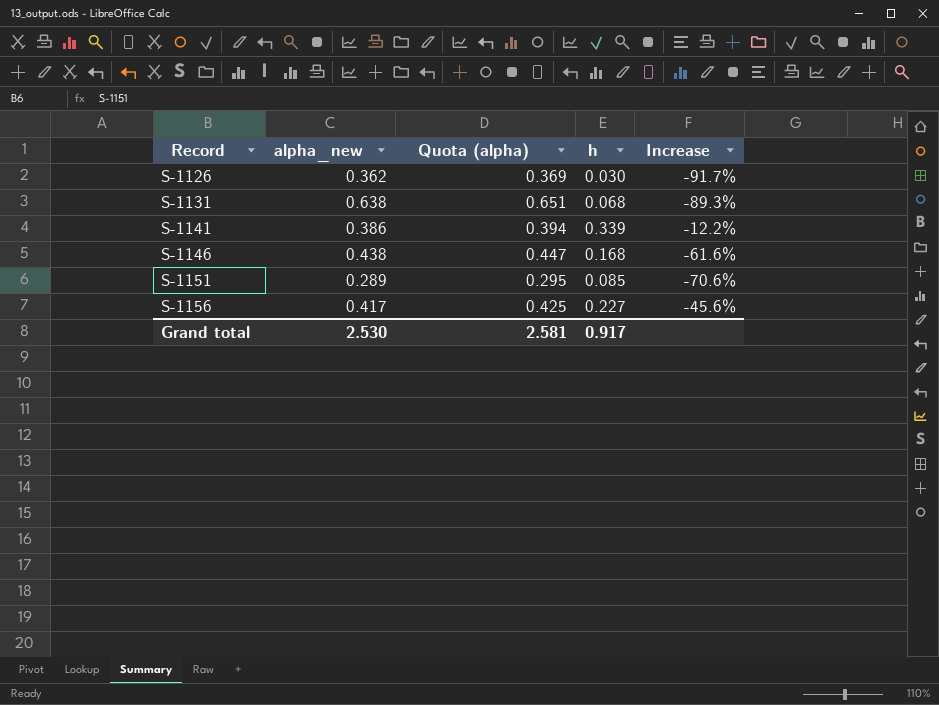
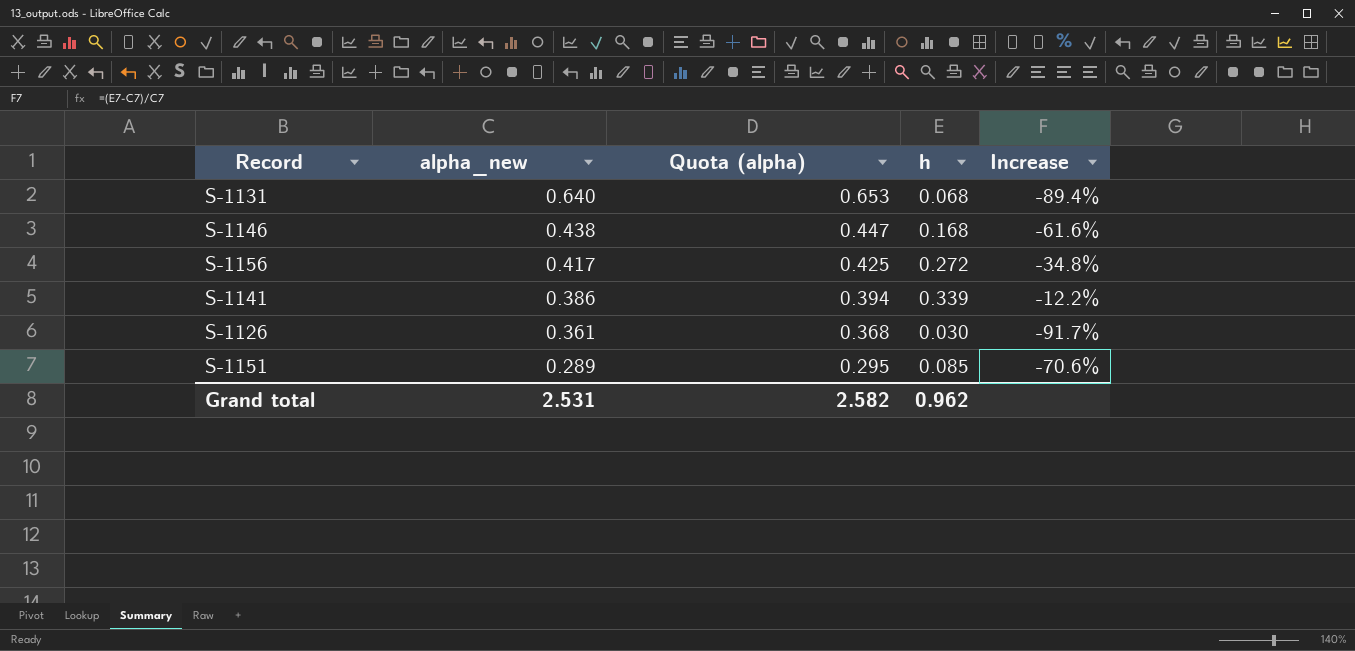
row order: Record ascending -> alpha_new descending
S-1131 | alpha_new: 0.638 -> 0.640
S-1131 | Quota (alpha): 0.651 -> 0.653
S-1131 | Increase: -89.3% -> -89.4%
S-1156 | h: 0.227 -> 0.272
S-1156 | Increase: -45.6% -> -34.8%
S-1126 | alpha_new: 0.362 -> 0.361
S-1126 | Quota (alpha): 0.369 -> 0.368
Grand total | alpha_new: 2.530 -> 2.531
Grand total | Quota (alpha): 2.581 -> 2.582
Grand total | h: 0.917 -> 0.962

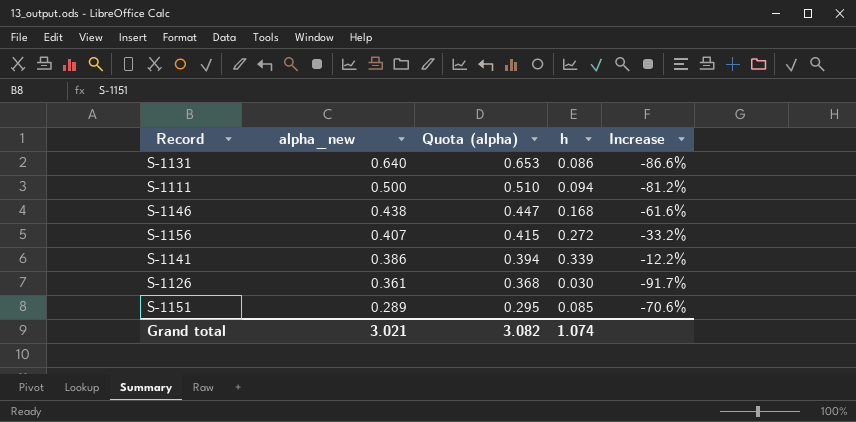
S-1131 | h: 0.068 -> 0.086
S-1131 | Increase: -89.4% -> -86.6%
row S-1111: none -> 0.500 | 0.510 | 0.094 | -81.2%
S-1156 | alpha_new: 0.417 -> 0.407
S-1156 | Quota (alpha): 0.425 -> 0.415
S-1156 | Increase: -34.8% -> -33.2%
Grand total | alpha_new: 2.531 -> 3.021
Grand total | Quota (alpha): 2.582 -> 3.082
Grand total | h: 0.962 -> 1.074

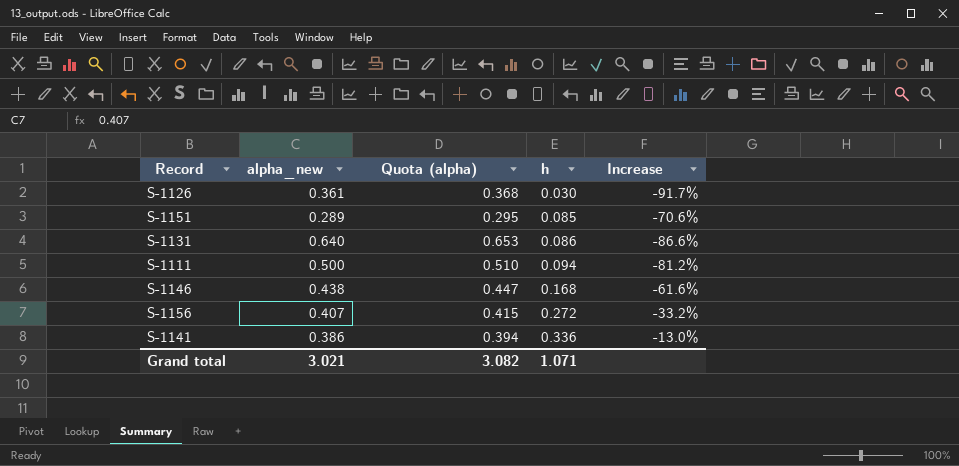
row order: alpha_new descending -> h ascending
S-1141 | h: 0.339 -> 0.336
S-1141 | Increase: -12.2% -> -13.0%
Grand total | h: 1.074 -> 1.071

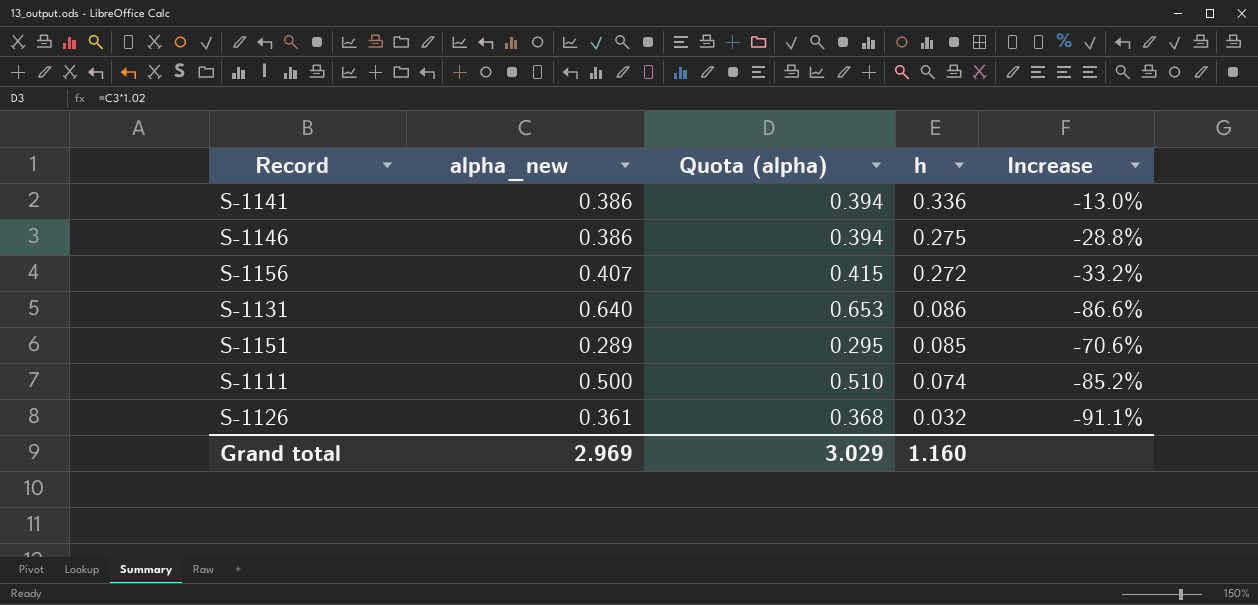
row order: h ascending -> h descending
S-1146 | alpha_new: 0.438 -> 0.386
S-1146 | Quota (alpha): 0.447 -> 0.394
S-1146 | h: 0.168 -> 0.275
S-1146 | Increase: -61.6% -> -28.8%
S-1111 | h: 0.094 -> 0.074
S-1111 | Increase: -81.2% -> -85.2%
S-1126 | h: 0.030 -> 0.032
S-1126 | Increase: -91.7% -> -91.1%
Grand total | alpha_new: 3.021 -> 2.969
Grand total | Quota (alpha): 3.082 -> 3.029
Grand total | h: 1.071 -> 1.160

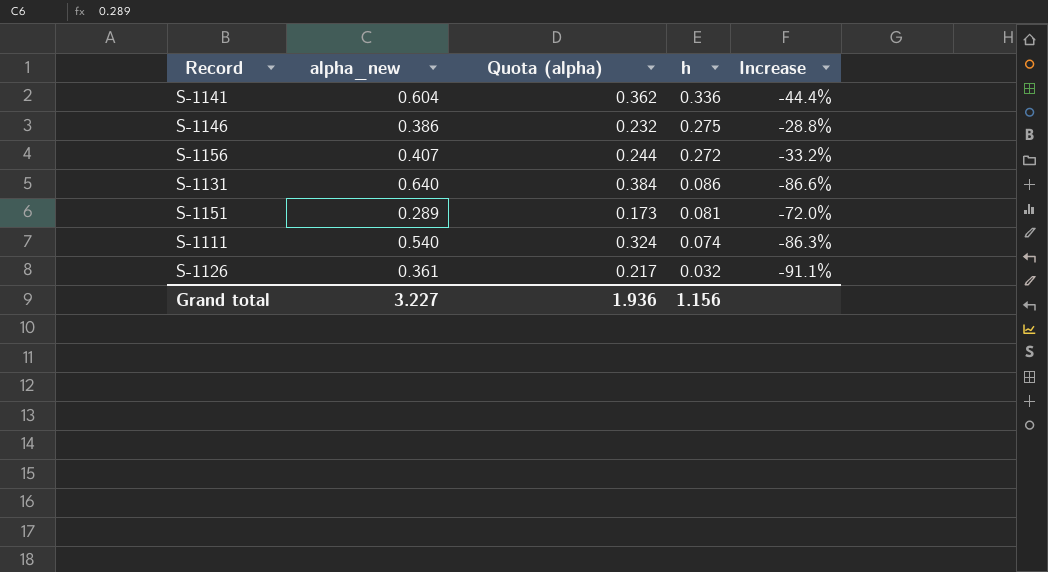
column Quota (alpha) | formula: [alpha_new] * 1.02 -> [alpha_new] * 0.6
S-1141 | alpha_new: 0.386 -> 0.604
S-1141 | Increase: -13.0% -> -44.4%
S-1151 | h: 0.085 -> 0.081
S-1151 | Increase: -70.6% -> -72.0%
S-1111 | alpha_new: 0.500 -> 0.540
S-1111 | Increase: -85.2% -> -86.3%
Grand total | alpha_new: 2.969 -> 3.227
Grand total | Quota (alpha): 3.029 -> 1.936
Grand total | h: 1.160 -> 1.156

